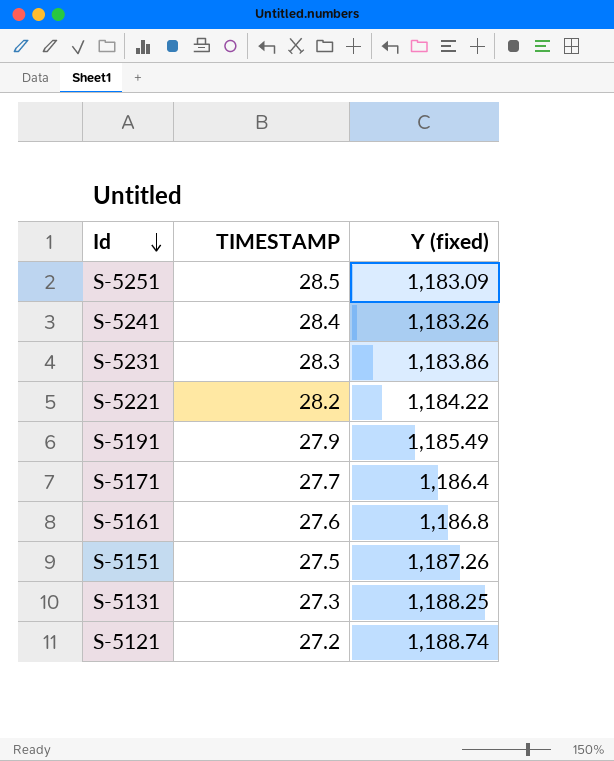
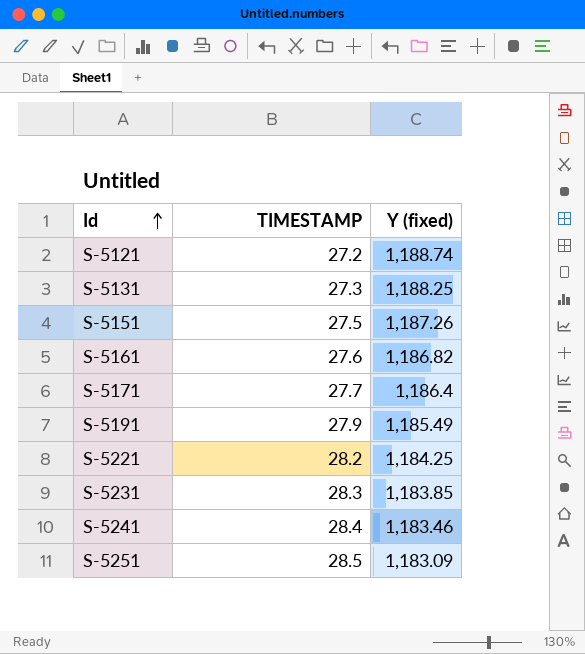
row order: Id descending -> Id ascending
S-5161 | Y (fixed): 1,186.8 -> 1,186.82
S-5221 | Y (fixed): 1,184.22 -> 1,184.25
S-5231 | Y (fixed): 1,183.86 -> 1,183.85
S-5241 | Y (fixed): 1,183.26 -> 1,183.46

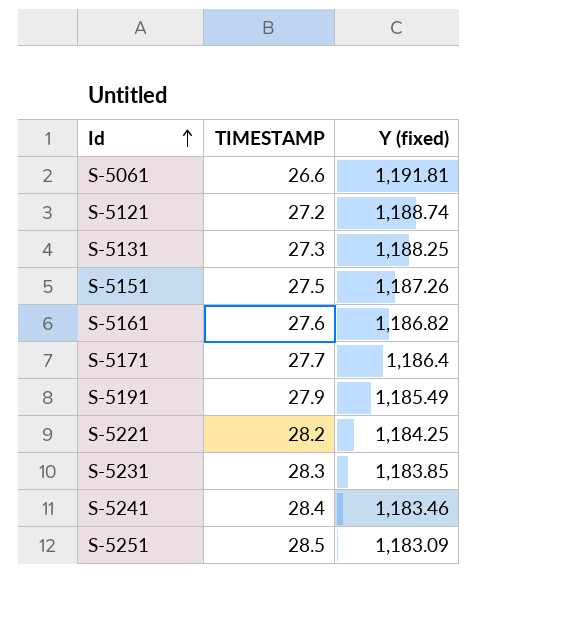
row S-5061: none -> 26.6 | 1,191.81

